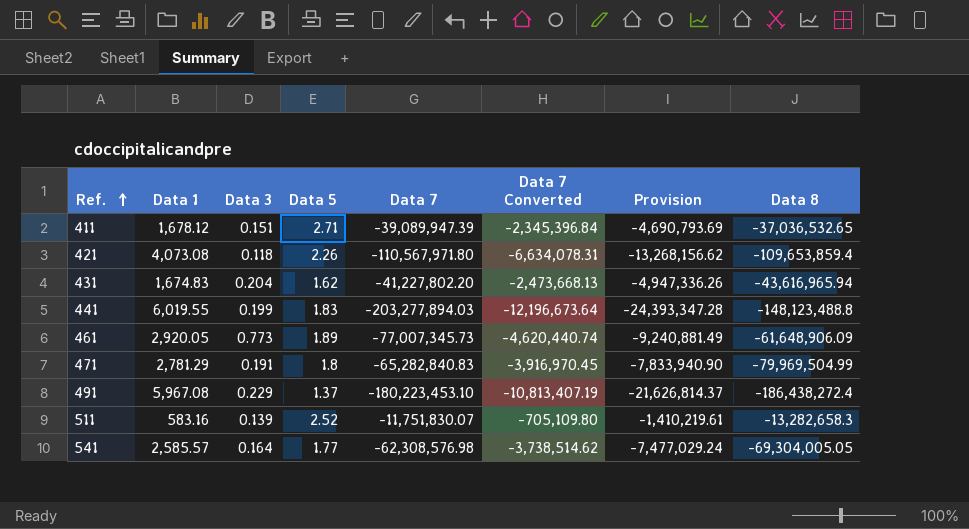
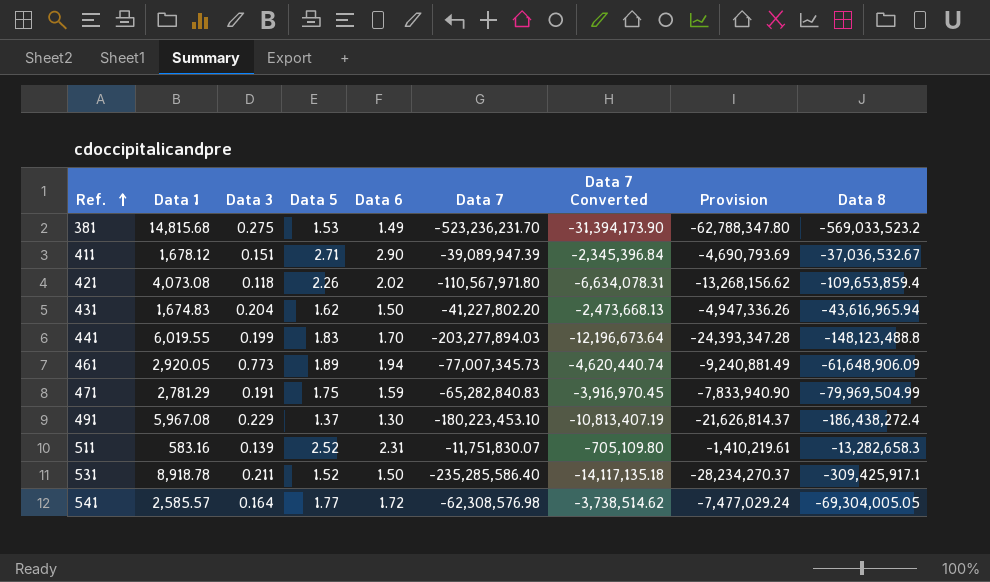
column Data 6 | position: none -> 5
row 381: none -> 14,815.68 | 0.275 | 1.53 | 1.49 | -523,236,231.70 | -31,394,173.90 | -62,788,347.80 | -569,033,523.2
411 | Data 8: -37,036,532.65 -> -37,036,532.67
471 | Data 5: 1.8 -> 1.75
row 531: none -> 8,918.78 | 0.211 | 1.52 | 1.50 | -235,285,586.40 | -14,117,135.18 | -28,234,270.37 | -309,425,917.1

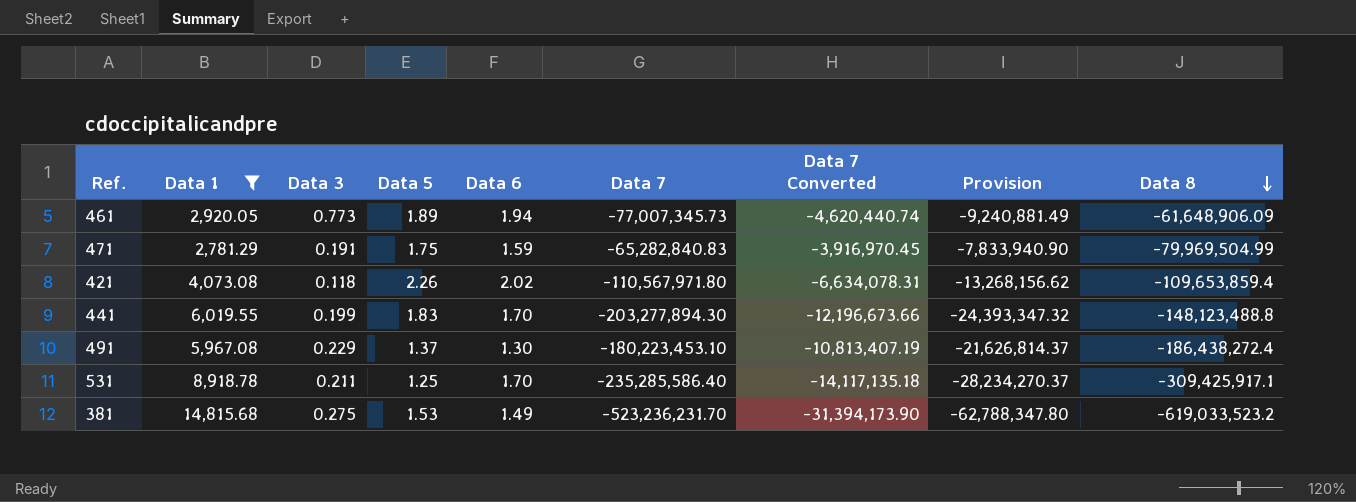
filter: none -> Data 1 >= 2,781.29
row order: Ref. ascending -> Data 8 descending
441 | Data 7: -203,277,894.03 -> -203,277,894.30
441 | Data 7 Converted: -12,196,673.64 -> -12,196,673.66
441 | Provision: -24,393,347.28 -> -24,393,347.32
531 | Data 5: 1.52 -> 1.25
531 | Data 6: 1.50 -> 1.70
381 | Data 8: -569,033,523.2 -> -619,033,523.2

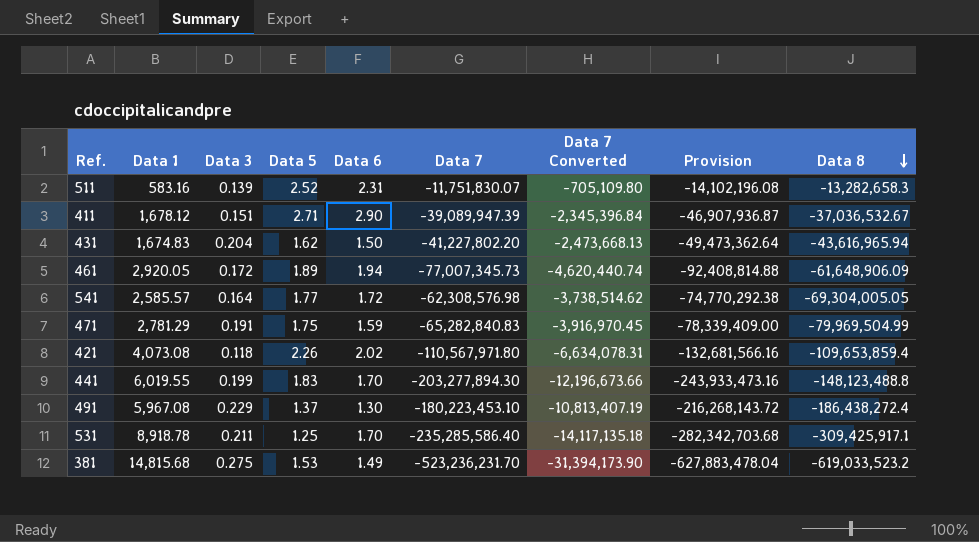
filter: Data 1 >= 2,781.29 -> none
column Provision | formula: [Data 7] * 0.12 -> [Data 7] * 1.2
461 | Data 3: 0.773 -> 0.172

